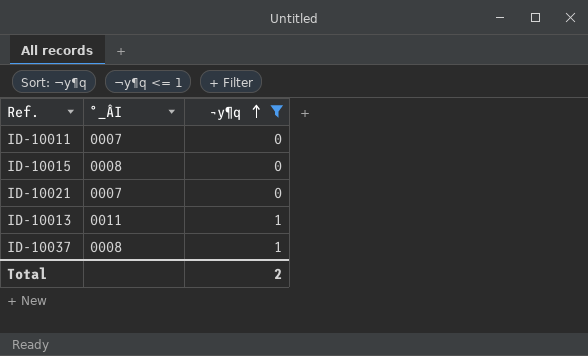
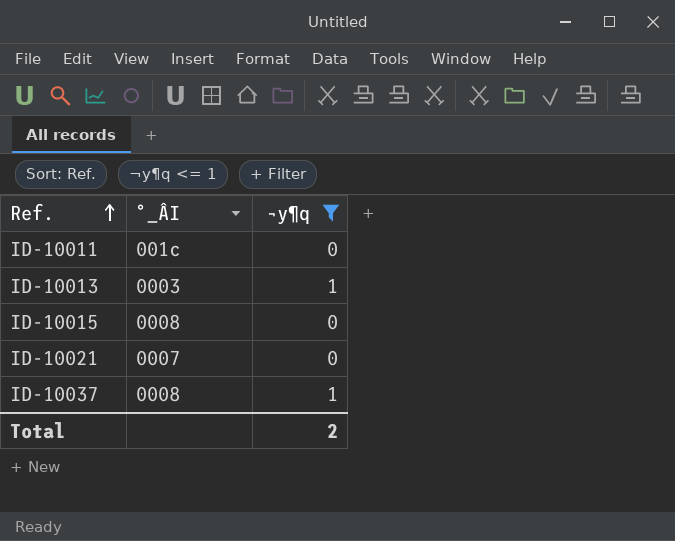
row order: ¬y¶q ascending -> Ref. ascending
ID-10011 | °_ÂI: 0007 -> 001c
ID-10013 | °_ÂI: 0011 -> 0003

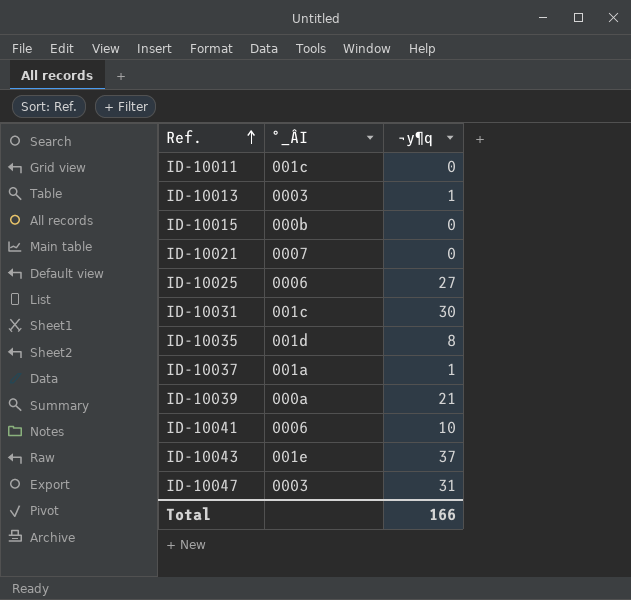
filter: ¬y¶q <= 1 -> none
ID-10015 | °_ÂI: 0008 -> 000b
ID-10037 | °_ÂI: 0008 -> 001a
Total | ¬y¶q: 2 -> 166

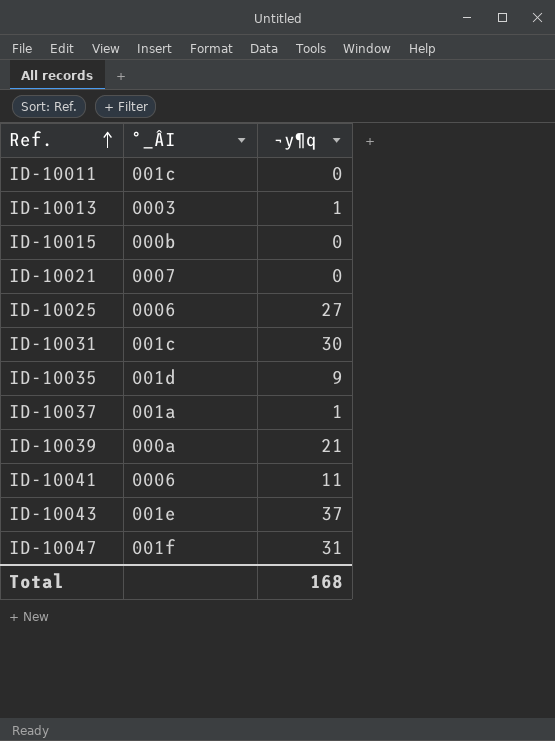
ID-10035 | ¬y¶q: 8 -> 9
ID-10041 | ¬y¶q: 10 -> 11
ID-10047 | °_ÂI: 0003 -> 001f
Total | ¬y¶q: 166 -> 168

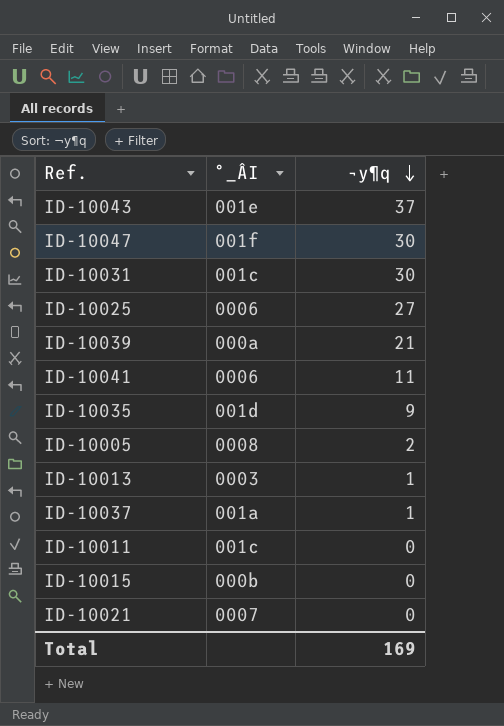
row order: Ref. ascending -> ¬y¶q descending
ID-10047 | ¬y¶q: 31 -> 30
row ID-10005: none -> 0008 | 2
Total | ¬y¶q: 168 -> 169

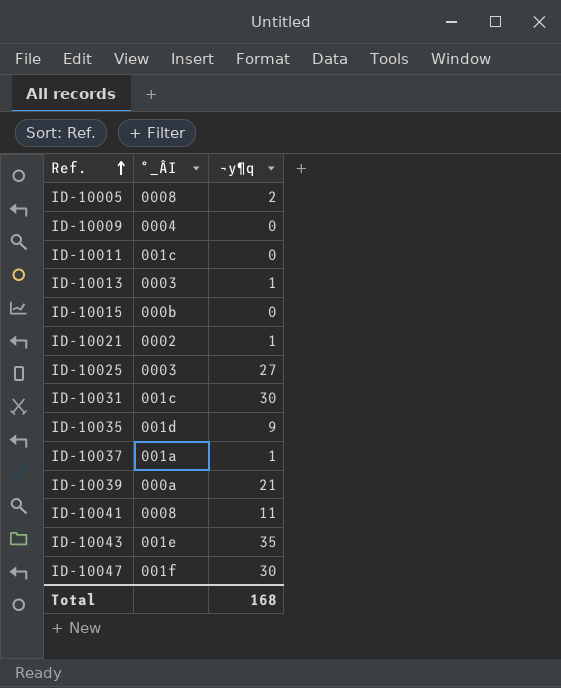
row order: ¬y¶q descending -> Ref. ascending
row ID-10009: none -> 0004 | 0
ID-10021 | °_ÂI: 0007 -> 0002
ID-10021 | ¬y¶q: 0 -> 1
ID-10025 | °_ÂI: 0006 -> 0003
ID-10041 | °_ÂI: 0006 -> 0008
ID-10043 | ¬y¶q: 37 -> 35
Total | ¬y¶q: 169 -> 168

